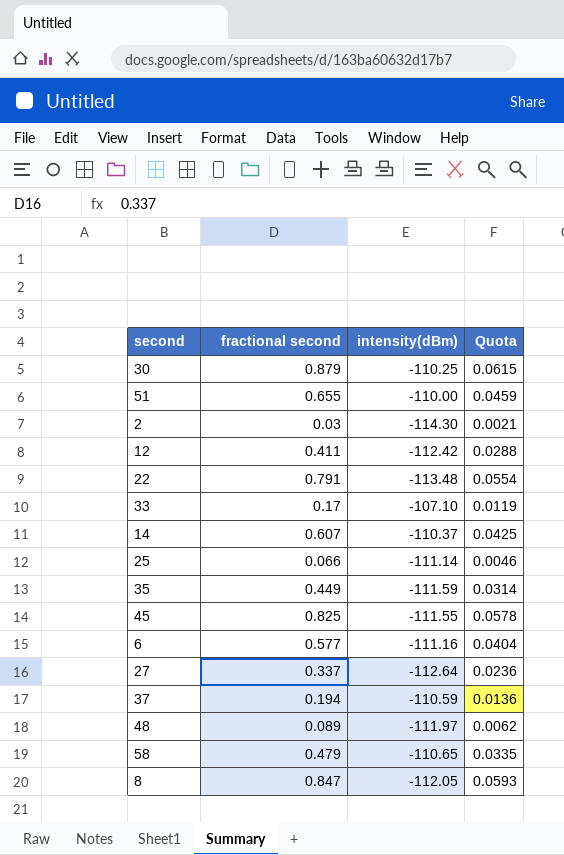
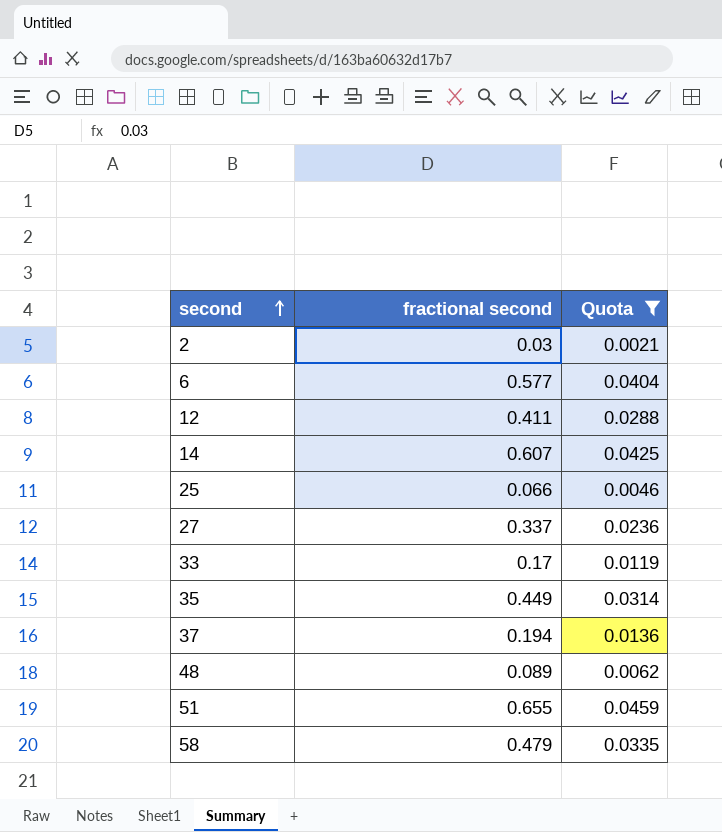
filter: none -> Quota <= 0.0459
row order: none -> second ascending
column intensity(dBm) | position: 3 -> none

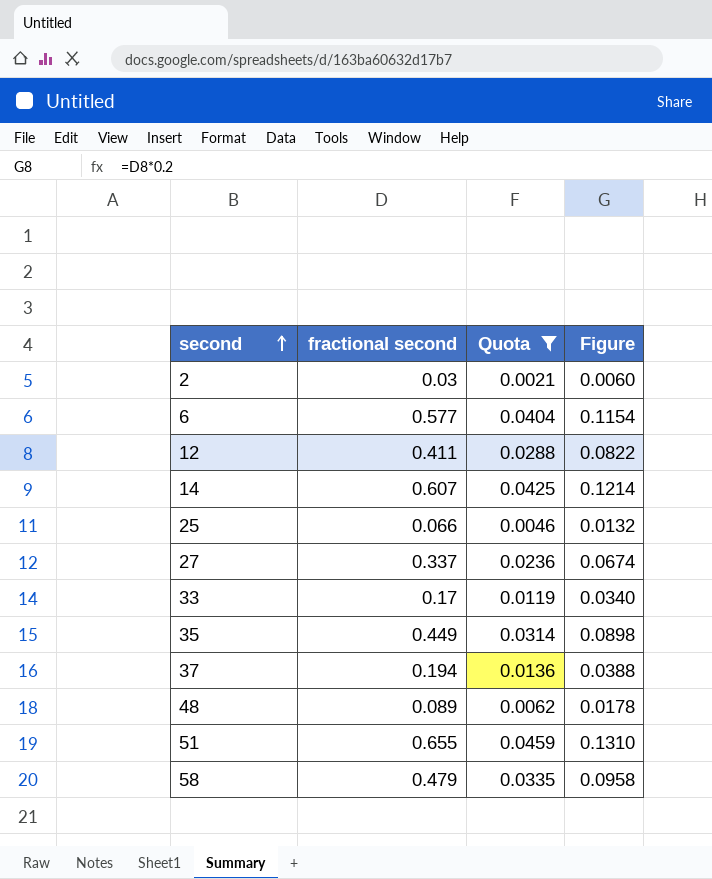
column Figure | formula: none -> [fractional second] * 0.2

